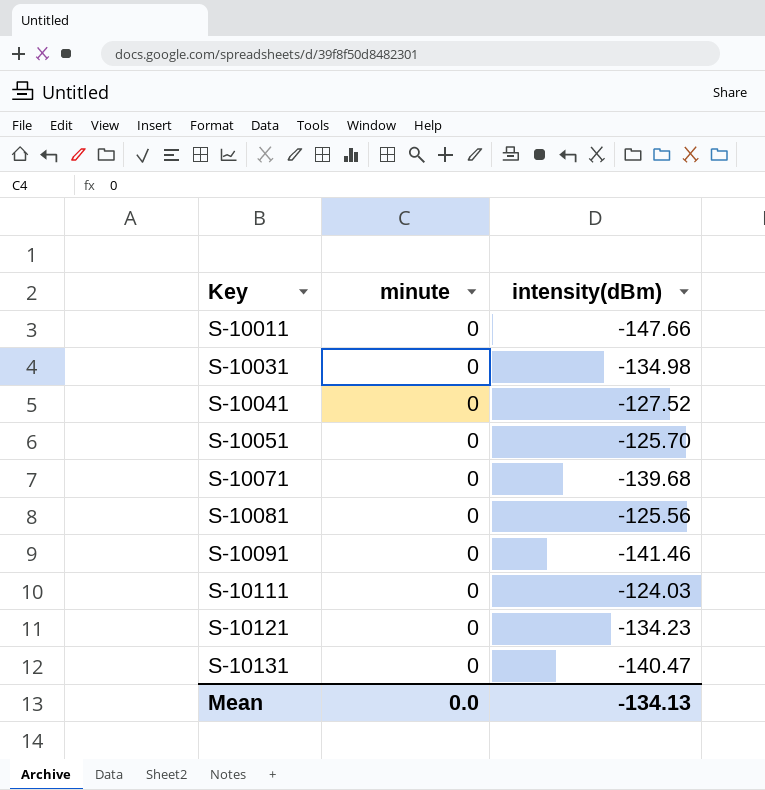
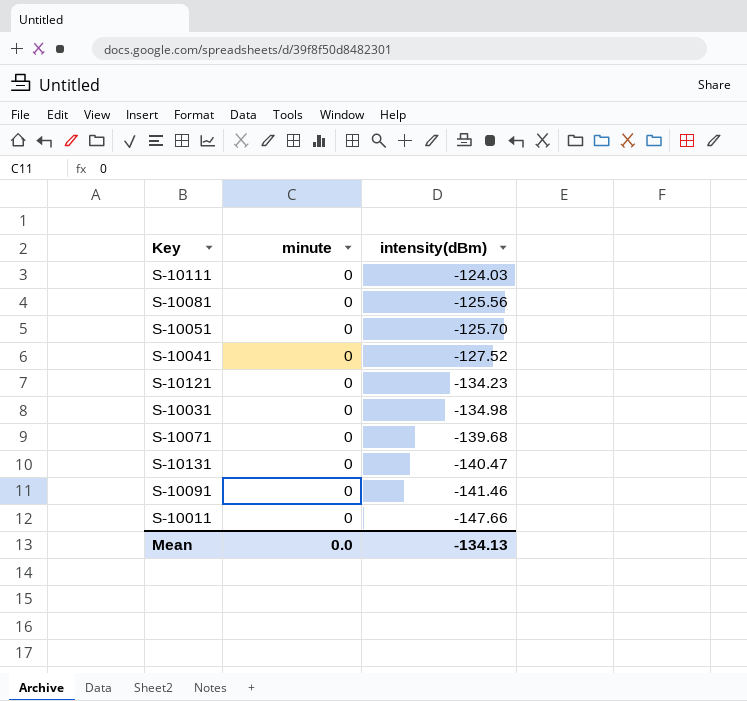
row order: Key ascending -> intensity(dBm) descending

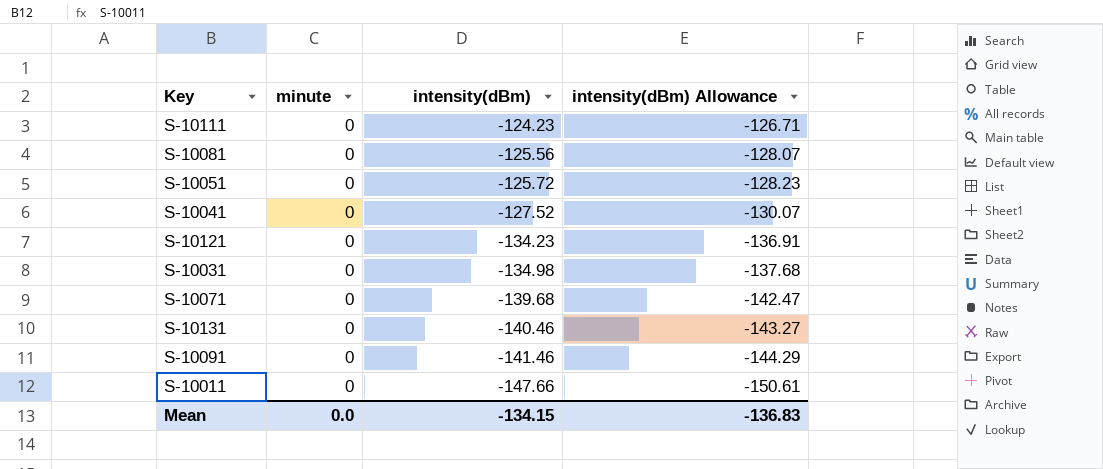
column intensity(dBm) Allowance | formula: none -> [intensity(dBm)] * 1.02
S-10111 | intensity(dBm): -124.03 -> -124.23
S-10051 | intensity(dBm): -125.70 -> -125.72
S-10131 | intensity(dBm): -140.47 -> -140.46
Mean | intensity(dBm): -134.13 -> -134.15

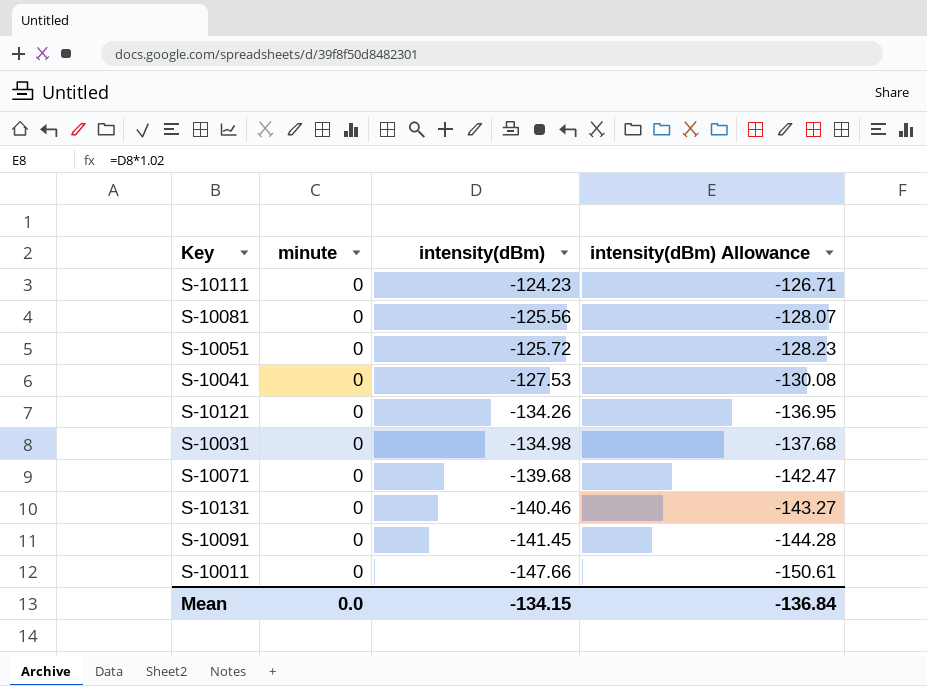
S-10041 | intensity(dBm): -127.52 -> -127.53
S-10041 | intensity(dBm) Allowance: -130.07 -> -130.08
S-10121 | intensity(dBm): -134.23 -> -134.26
S-10121 | intensity(dBm) Allowance: -136.91 -> -136.95
S-10091 | intensity(dBm): -141.46 -> -141.45
S-10091 | intensity(dBm) Allowance: -144.29 -> -144.28
Mean | intensity(dBm) Allowance: -136.83 -> -136.84

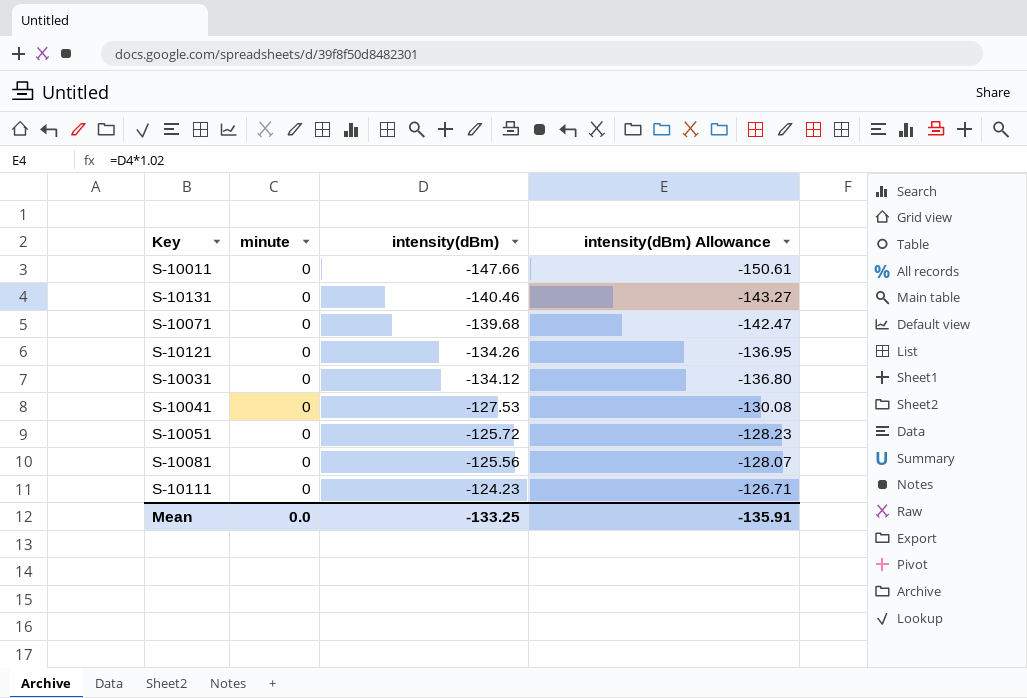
row order: intensity(dBm) descending -> intensity(dBm) ascending
row S-10091: 0 | -141.45 | -144.28 -> none
S-10031 | intensity(dBm): -134.98 -> -134.12
S-10031 | intensity(dBm) Allowance: -137.68 -> -136.80
Mean | intensity(dBm): -134.15 -> -133.25
Mean | intensity(dBm) Allowance: -136.84 -> -135.91

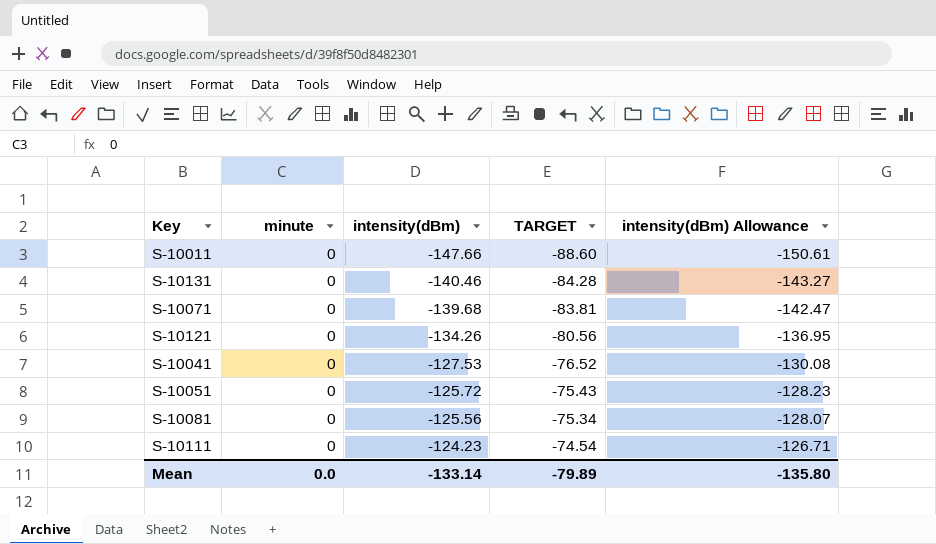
column TARGET | formula: none -> [intensity(dBm)] * 0.6
row S-10031: 0 | -134.12 | -136.80 -> none
Mean | intensity(dBm): -133.25 -> -133.14
Mean | intensity(dBm) Allowance: -135.91 -> -135.80

